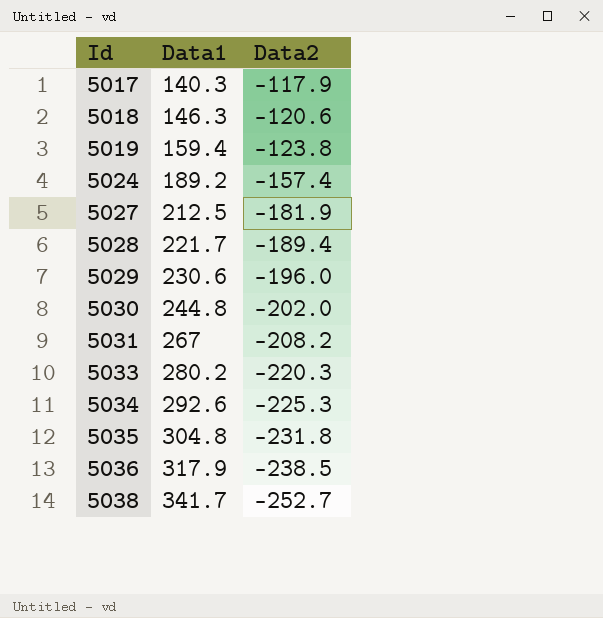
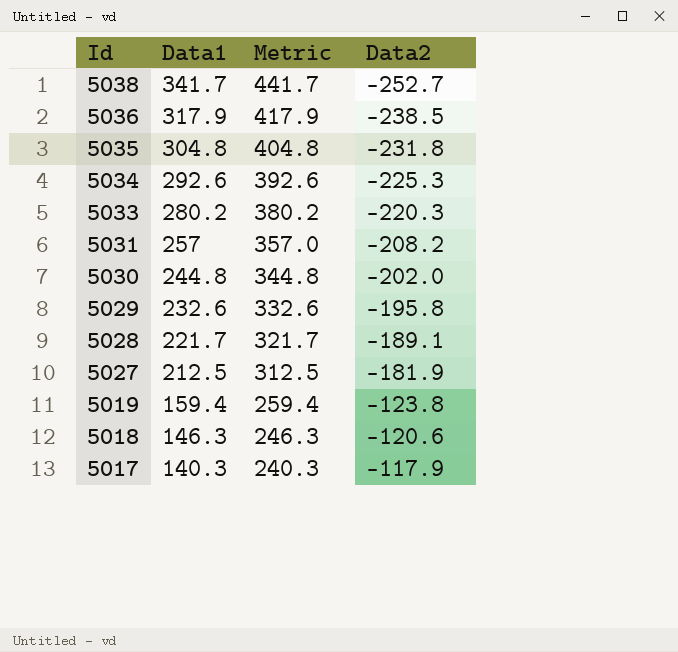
row order: Id ascending -> Id descending
column Metric | formula: none -> [Data1] + 100
row 5024: 189.2 | -157.4 -> none
5031 | Data1: 267 -> 257
5029 | Data1: 230.6 -> 232.6
5029 | Data2: -196.0 -> -195.8
5028 | Data2: -189.4 -> -189.1

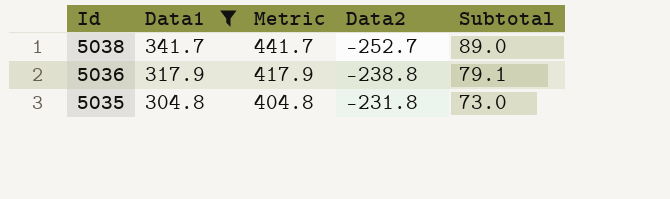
filter: none -> Data1 >= 304.8
column Subtotal | formula: none -> [Data1] + [Data2]
5036 | Data2: -238.5 -> -238.8

